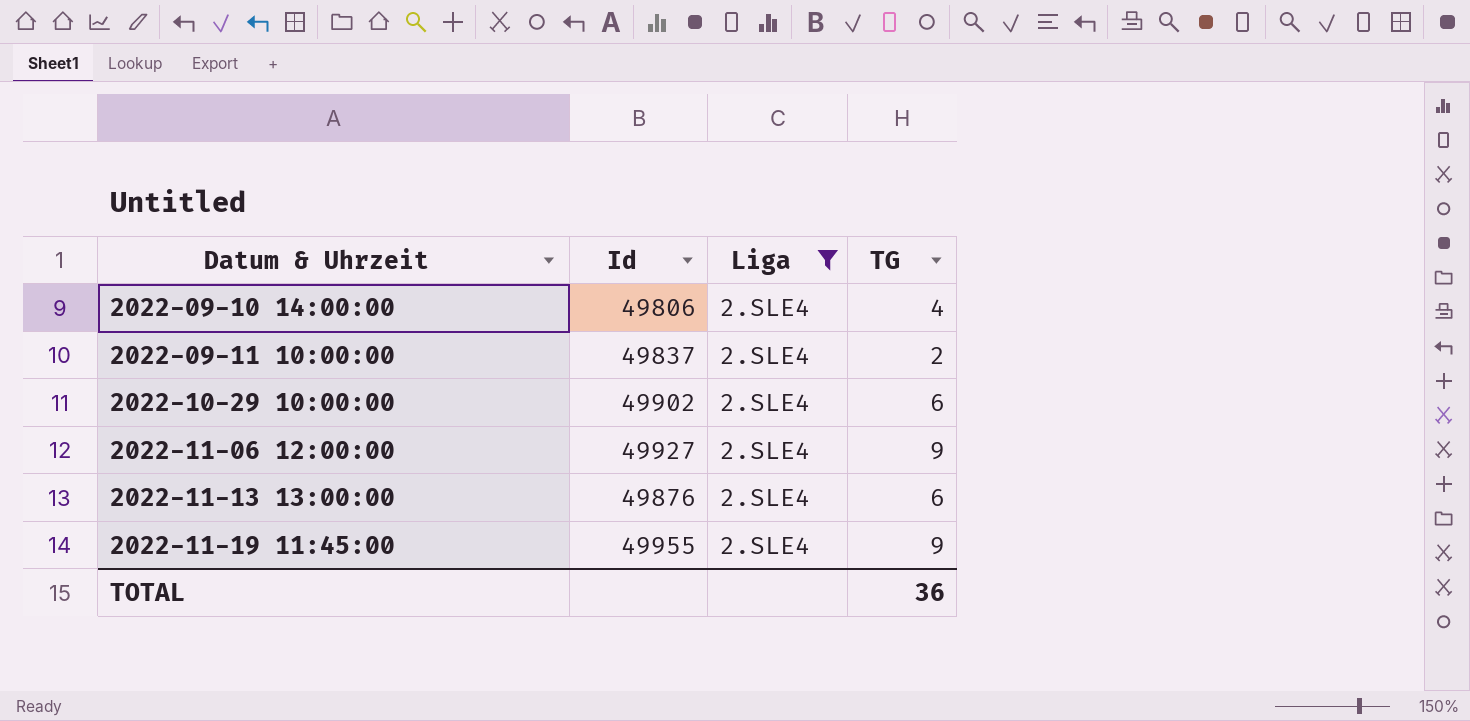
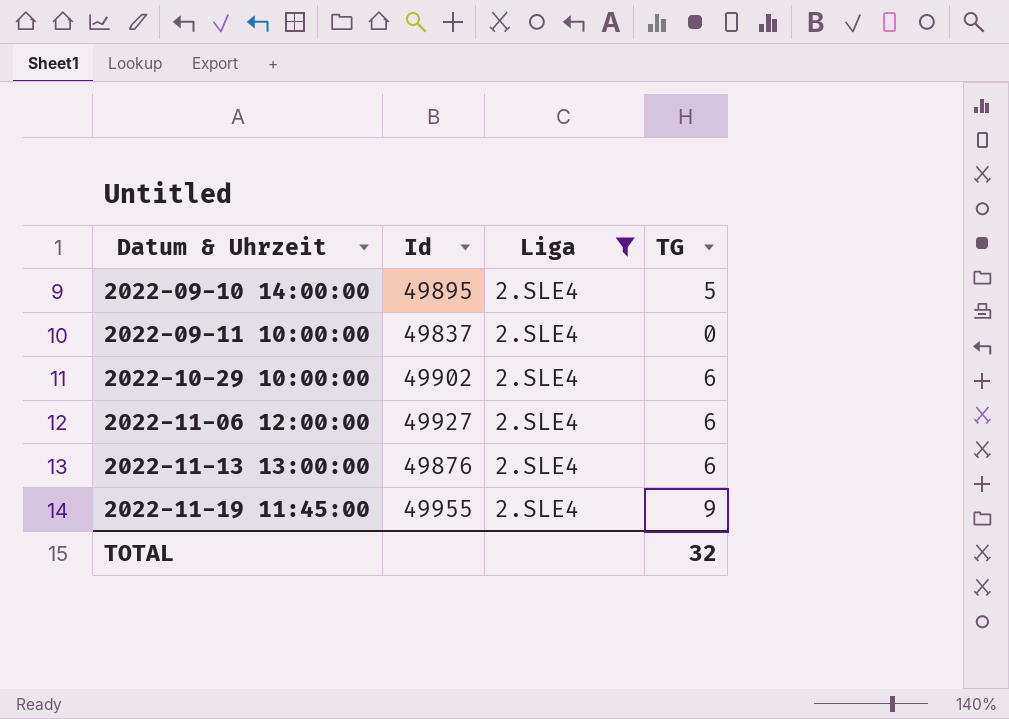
2022-09-10 14:00:00 | Id: 49806 -> 49895
2022-09-10 14:00:00 | TG: 4 -> 5
2022-09-11 10:00:00 | TG: 2 -> 0
2022-11-06 12:00:00 | TG: 9 -> 6
TOTAL | TG: 36 -> 32

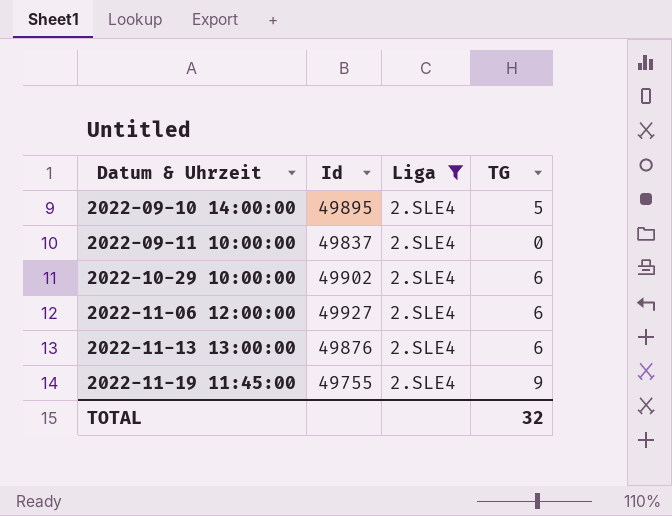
2022-11-19 11:45:00 | Id: 49955 -> 49755

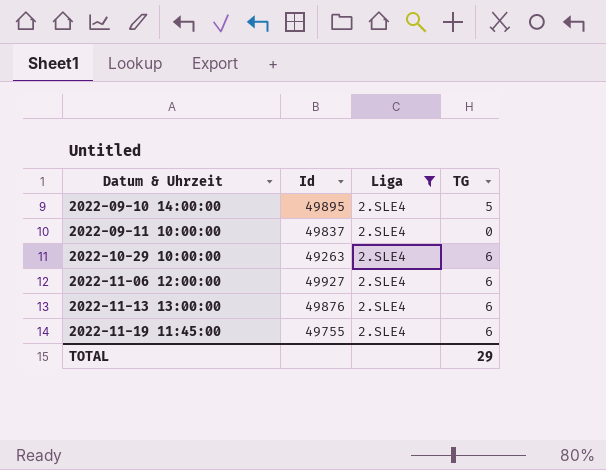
2022-10-29 10:00:00 | Id: 49902 -> 49263
2022-11-19 11:45:00 | TG: 9 -> 6
TOTAL | TG: 32 -> 29

